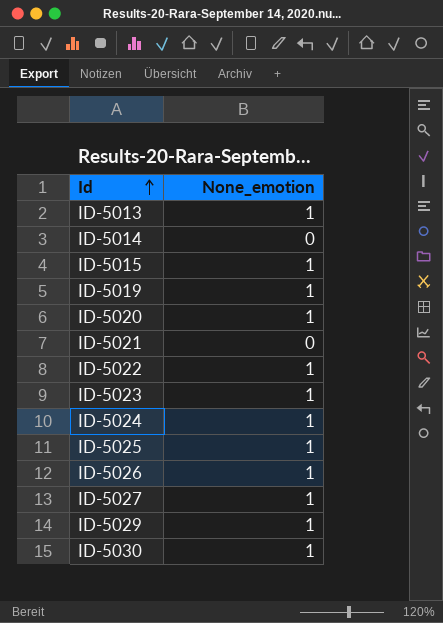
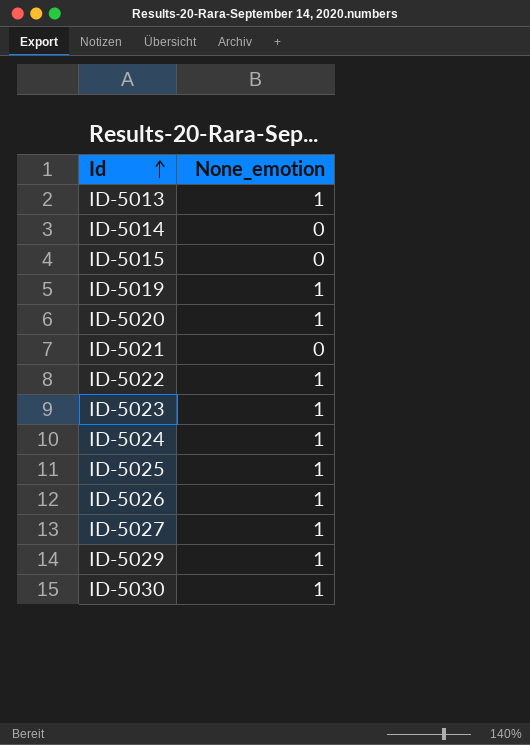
ID-5015 | None_emotion: 1 -> 0

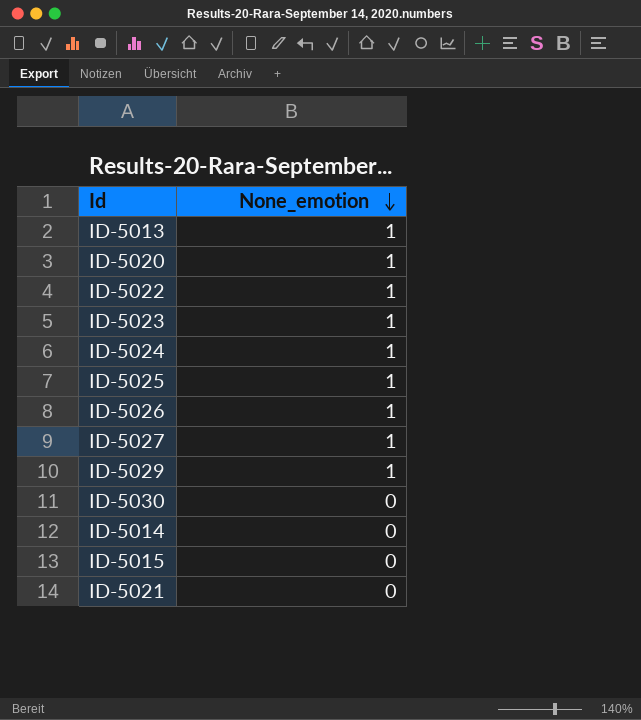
row order: Id ascending -> None_emotion descending
row ID-5019: 1 -> none
ID-5030 | None_emotion: 1 -> 0

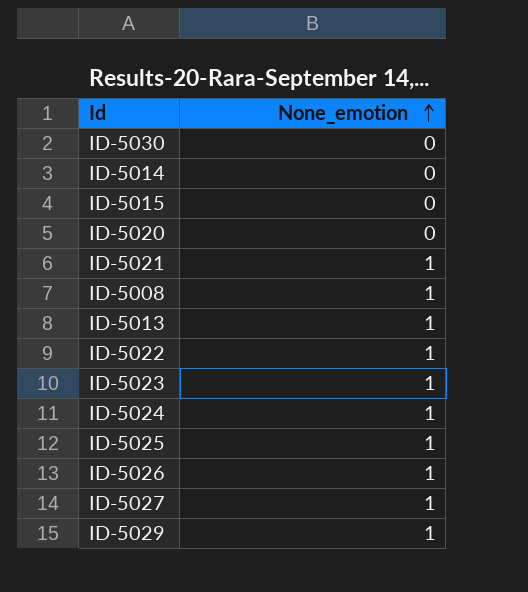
row order: None_emotion descending -> None_emotion ascending
ID-5020 | None_emotion: 1 -> 0
ID-5021 | None_emotion: 0 -> 1
row ID-5008: none -> 1

